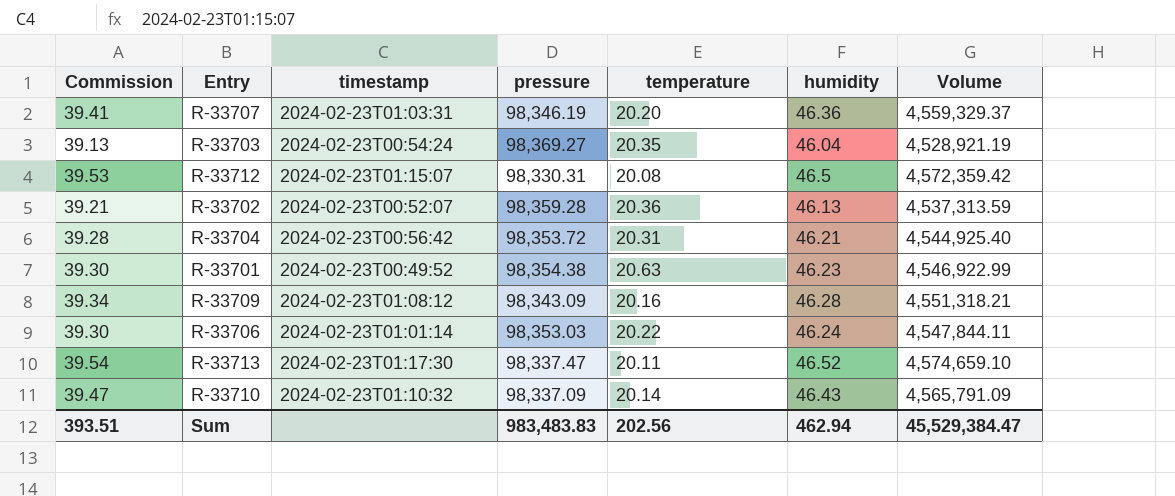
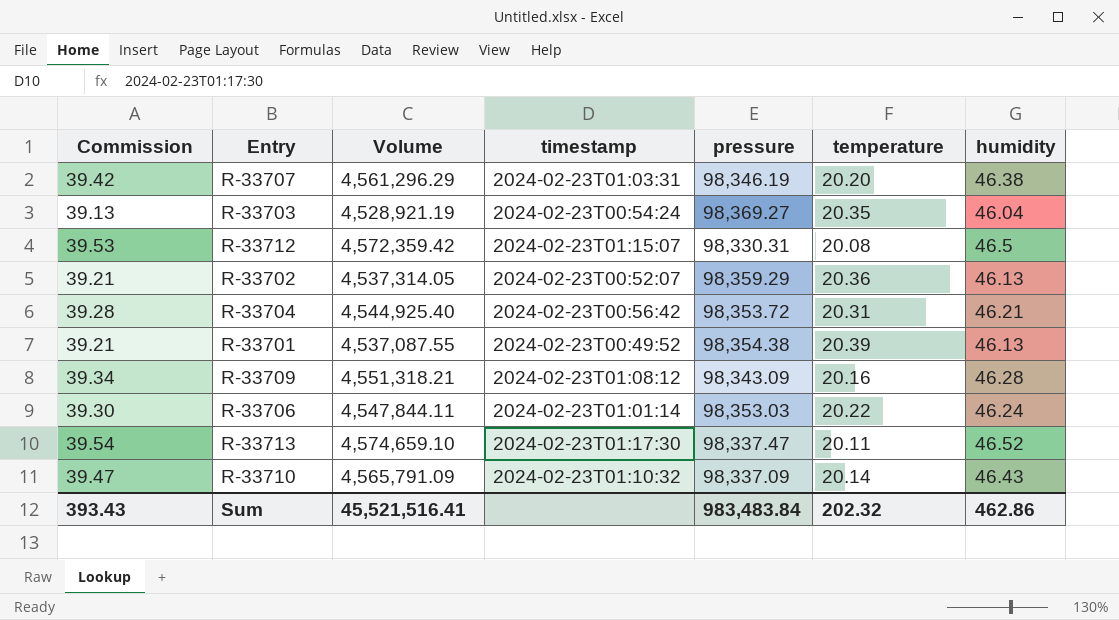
column Volume | position: 7 -> 3
R-33707 | Commission: 39.41 -> 39.42
R-33707 | Volume: 4,559,329.37 -> 4,561,296.29
R-33707 | humidity: 46.36 -> 46.38
R-33702 | Volume: 4,537,313.59 -> 4,537,314.05
R-33702 | pressure: 98,359.28 -> 98,359.29
R-33701 | Commission: 39.30 -> 39.21
R-33701 | Volume: 4,546,922.99 -> 4,537,087.55
R-33701 | temperature: 20.63 -> 20.39
R-33701 | humidity: 46.23 -> 46.13
Sum | Commission: 393.51 -> 393.43
Sum | Volume: 45,529,384.47 -> 45,521,516.41
Sum | pressure: 983,483.83 -> 983,483.84
Sum | temperature: 202.56 -> 202.32
Sum | humidity: 462.94 -> 462.86

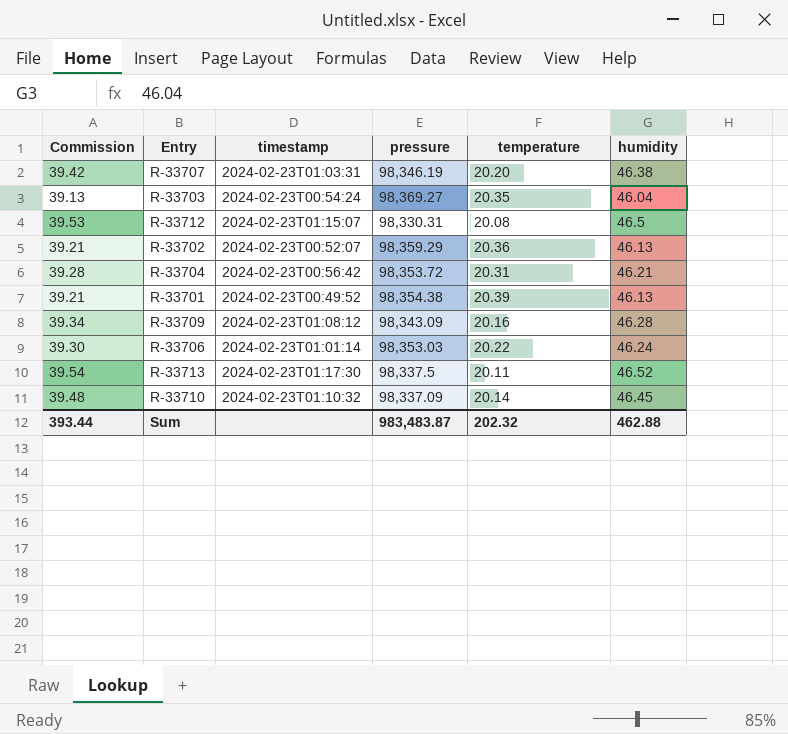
column Volume | formula: [pressure] * [humidity] -> none
R-33713 | pressure: 98,337.47 -> 98,337.5
R-33710 | Commission: 39.47 -> 39.48
R-33710 | humidity: 46.43 -> 46.45
Sum | Commission: 393.43 -> 393.44
Sum | pressure: 983,483.84 -> 983,483.87
Sum | humidity: 462.86 -> 462.88

